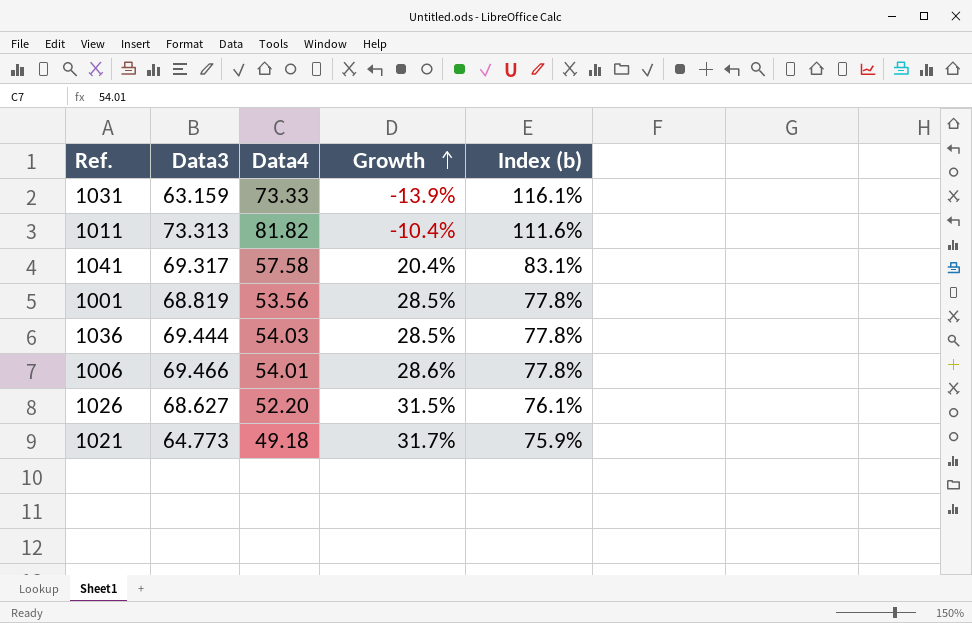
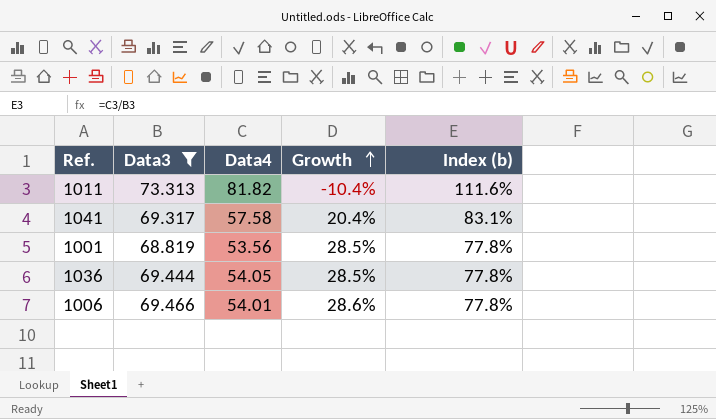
filter: none -> Data3 >= 68.819
1036 | Data4: 54.03 -> 54.05

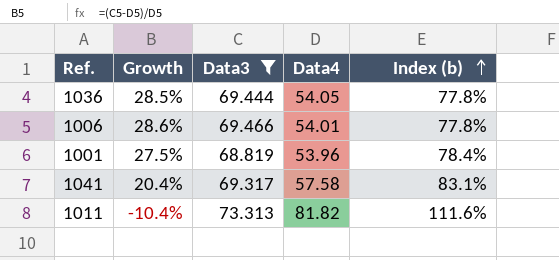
row order: Growth ascending -> Index (b) ascending
column Growth | position: 4 -> 2
1001 | Growth: 28.5% -> 27.5%
1001 | Data4: 53.56 -> 53.96
1001 | Index (b): 77.8% -> 78.4%

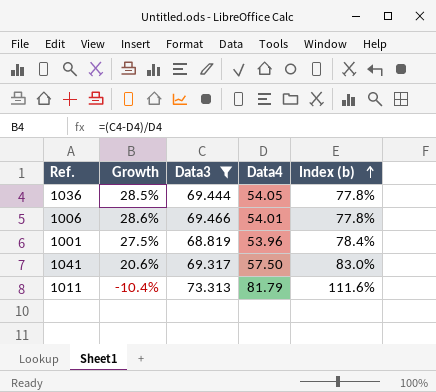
1041 | Growth: 20.4% -> 20.6%
1041 | Data4: 57.58 -> 57.50
1041 | Index (b): 83.1% -> 83.0%
1011 | Data4: 81.82 -> 81.79

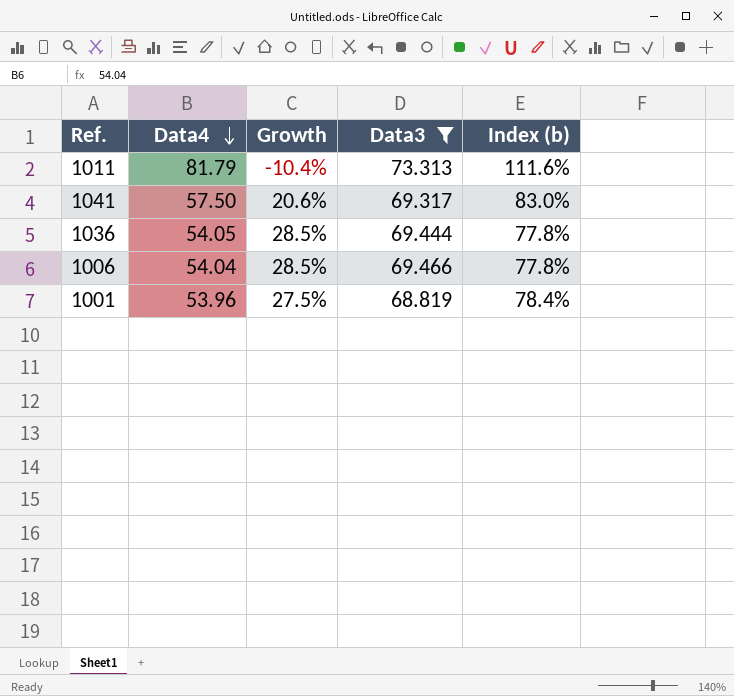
row order: Index (b) ascending -> Data4 descending
column Data4 | position: 4 -> 2
1006 | Data4: 54.01 -> 54.04
1006 | Growth: 28.6% -> 28.5%

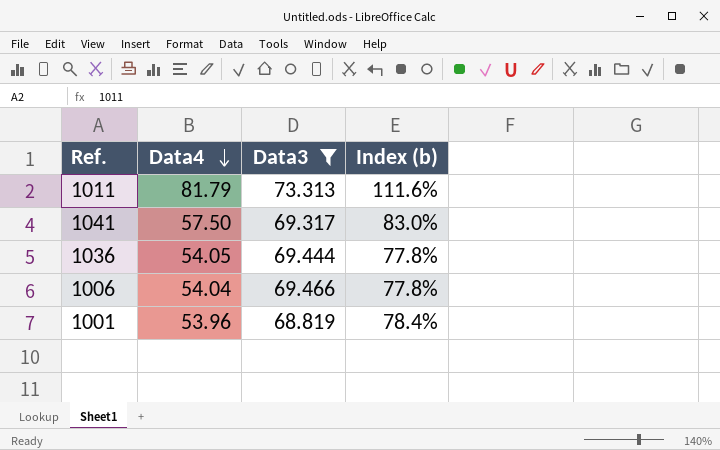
column Growth | formula: ([Data3] - [Data4]) / [Data4] -> none

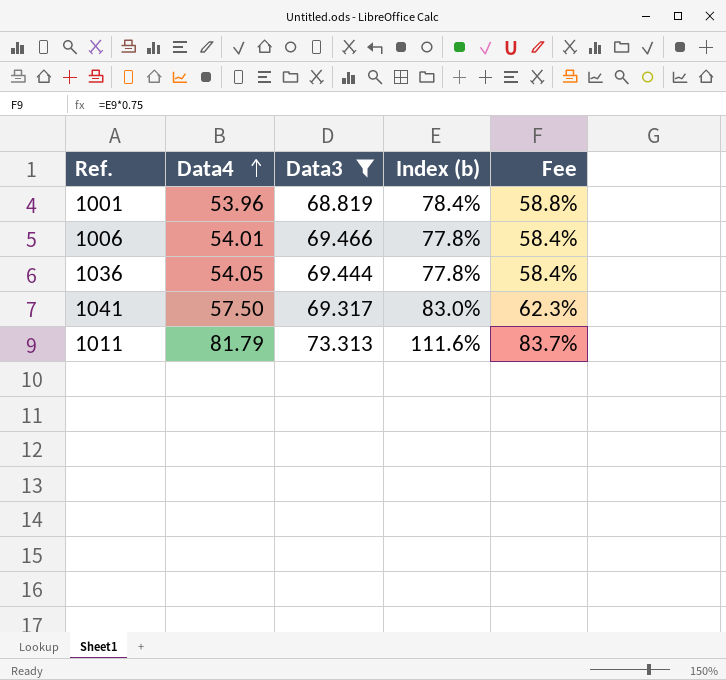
row order: Data4 descending -> Data4 ascending
column Fee | formula: none -> [Index (b)] * 0.75
1006 | Data4: 54.04 -> 54.01

